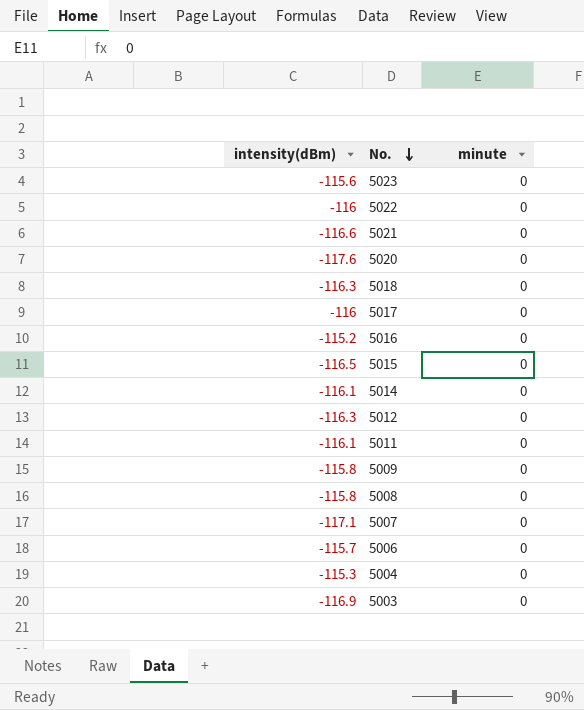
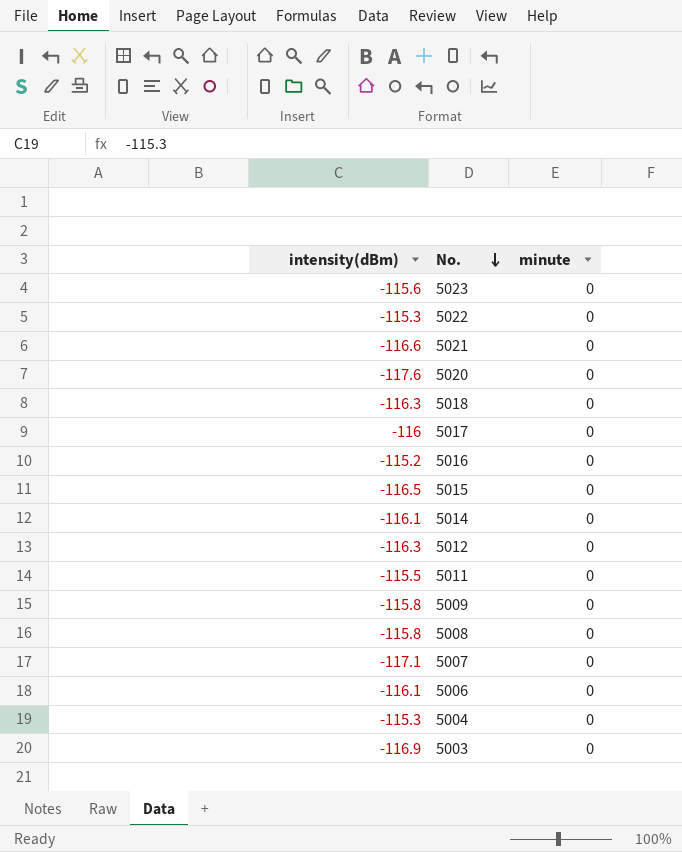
5022 | intensity(dBm): -116 -> -115.3
5011 | intensity(dBm): -116.1 -> -115.5
5006 | intensity(dBm): -115.7 -> -116.1

